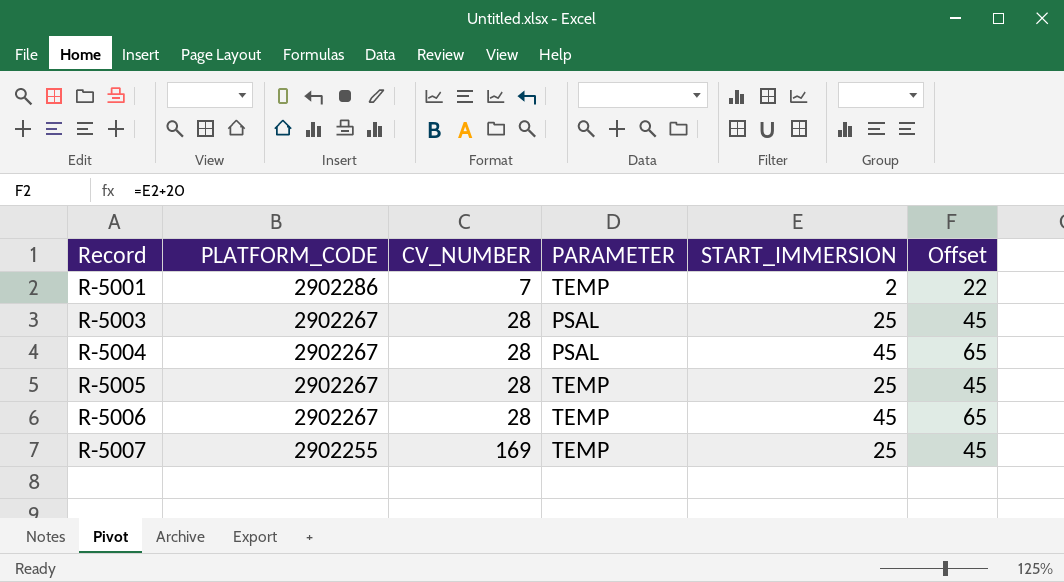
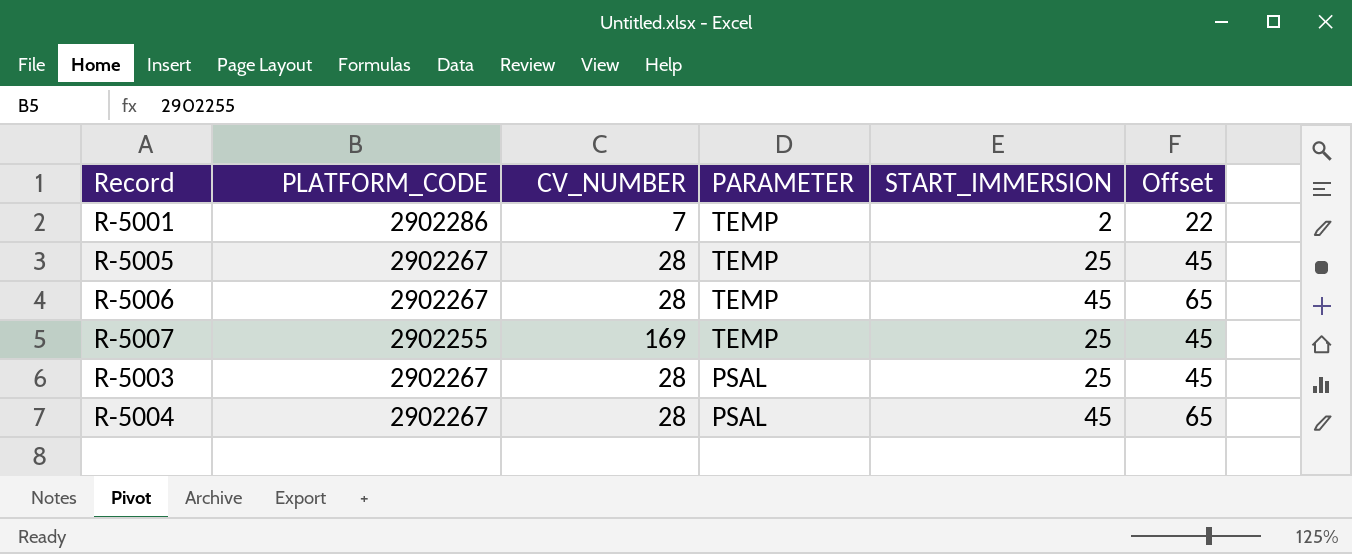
row order: Record ascending -> PARAMETER descending

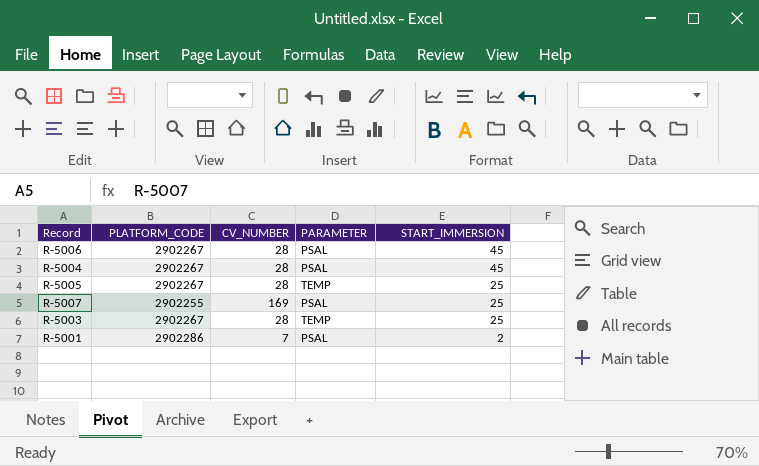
row order: PARAMETER descending -> START_IMMERSION descending
column Offset | formula: [START_IMMERSION] + 20 -> none
R-5006 | PARAMETER: TEMP -> PSAL
R-5007 | PARAMETER: TEMP -> PSAL
R-5003 | PARAMETER: PSAL -> TEMP
R-5001 | PARAMETER: TEMP -> PSAL

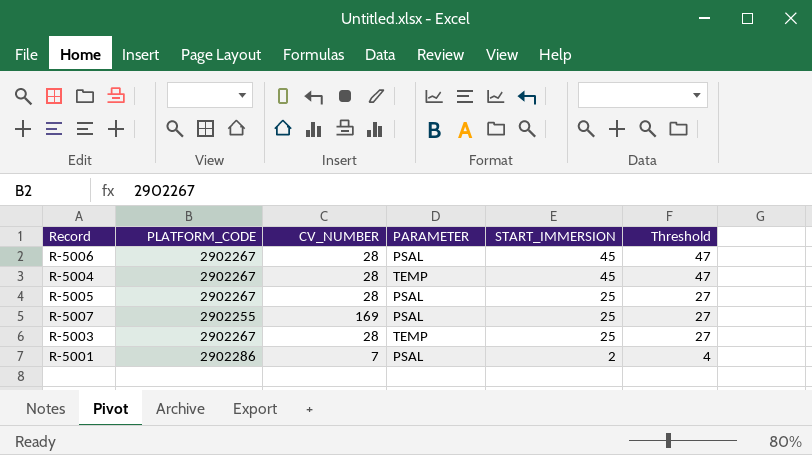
column Threshold | formula: none -> [START_IMMERSION] + 2
R-5004 | PARAMETER: PSAL -> TEMP
R-5005 | PARAMETER: TEMP -> PSAL

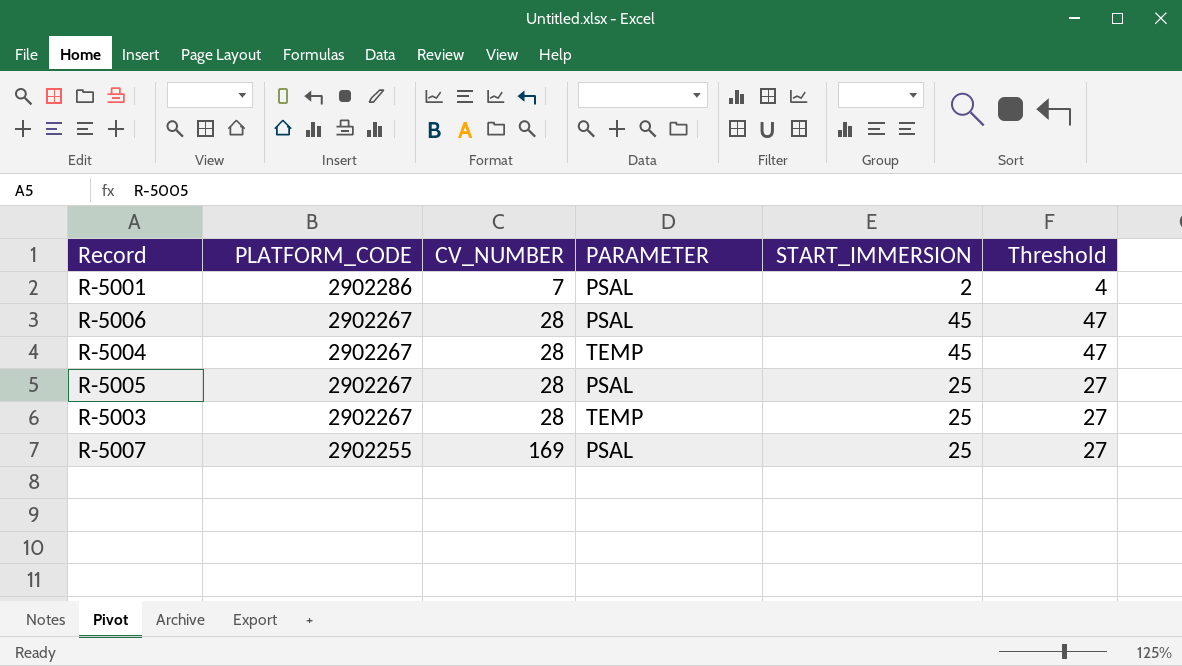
row order: START_IMMERSION descending -> PLATFORM_CODE descending

